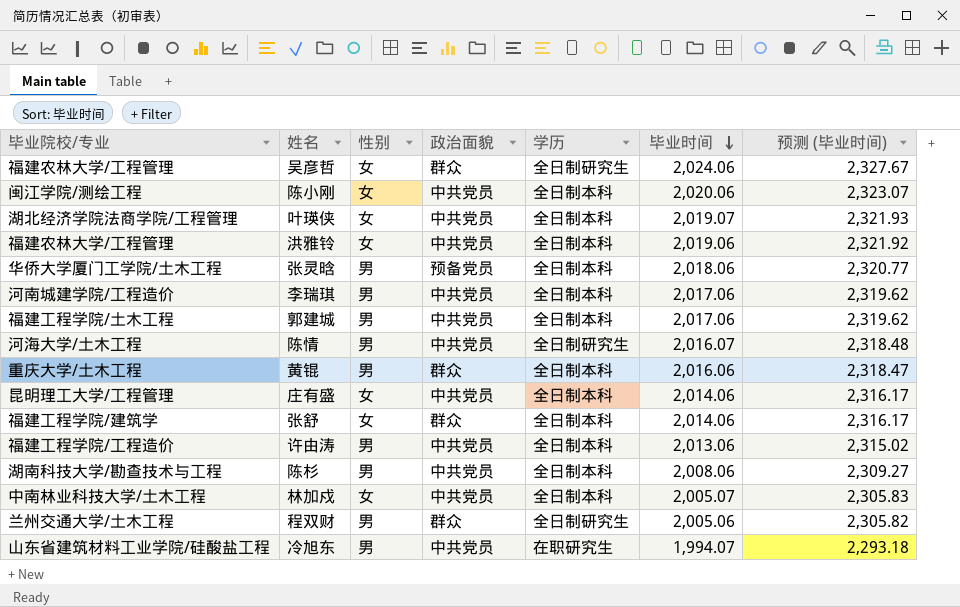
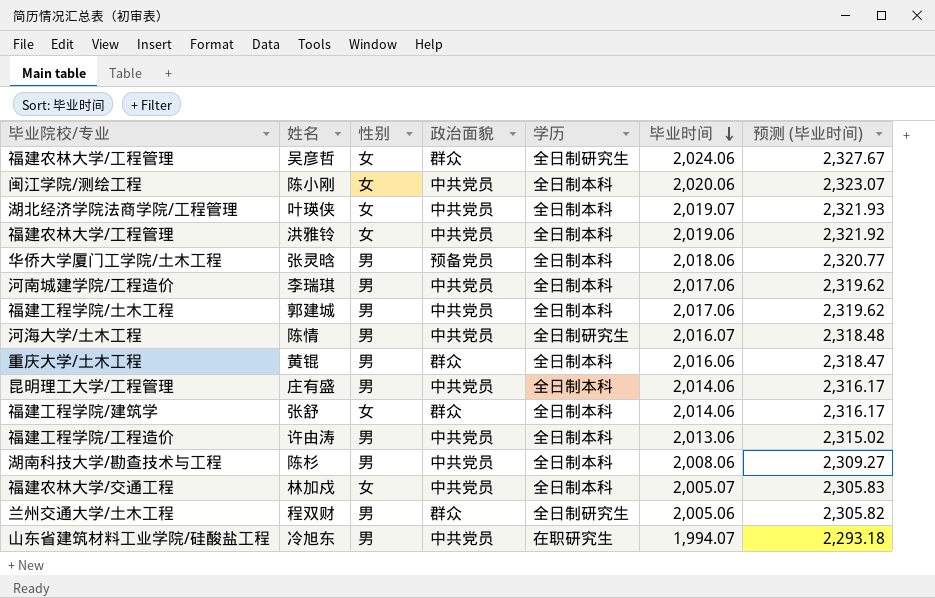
庄有盛 | 性别: 女 -> 男
林加戍 | 毕业院校/专业: 中南林业科技大学/土木工程 -> 福建农林大学/交通工程

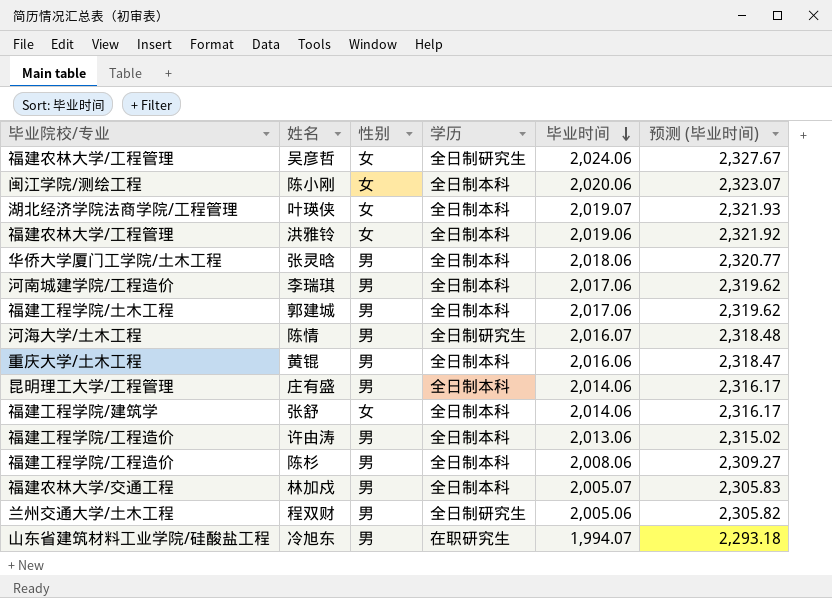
column 政治面貌 | position: 4 -> none
陈杉 | 毕业院校/专业: 湖南科技大学/勘查技术与工程 -> 福建工程学院/工程造价
林加戍 | 性别: 女 -> 男

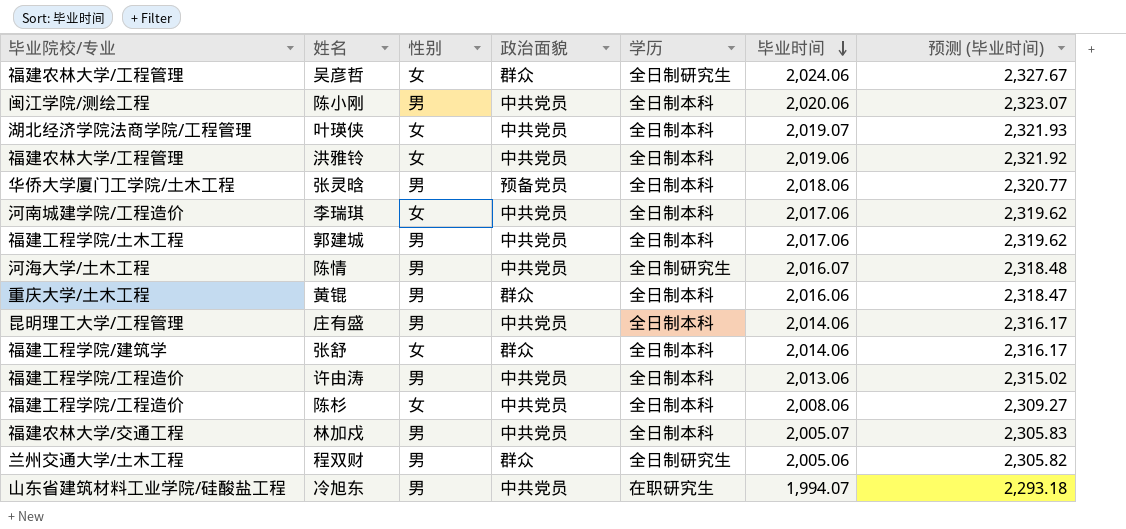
column 政治面貌 | position: none -> 4
陈小刚 | 性别: 女 -> 男
李瑞琪 | 性别: 男 -> 女
陈杉 | 性别: 男 -> 女

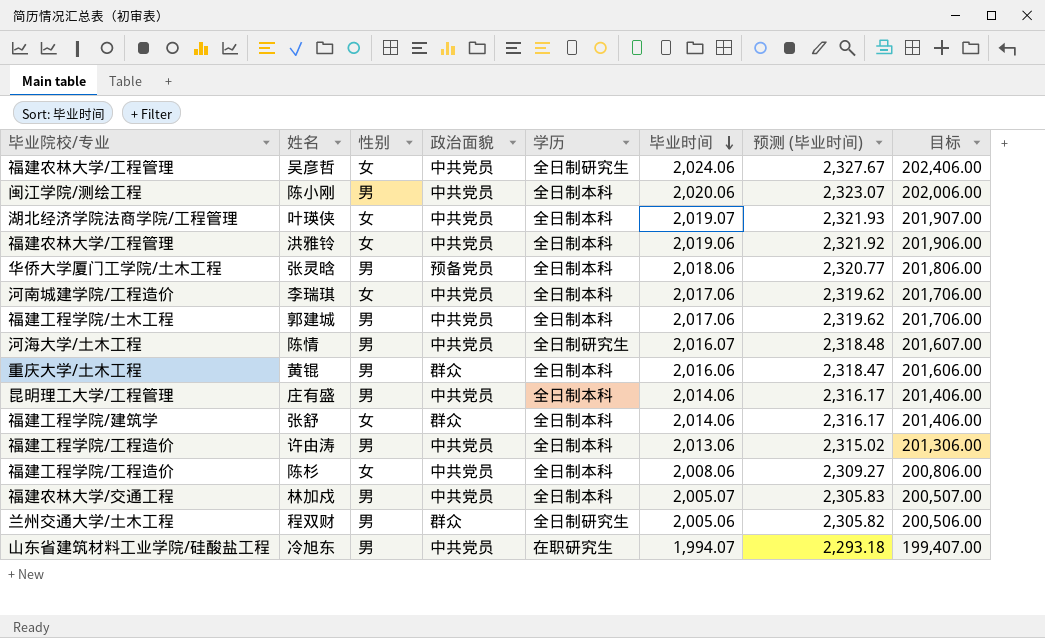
column 目标 | formula: none -> [毕业时间] * 100
吴彦哲 | 政治面貌: 群众 -> 中共党员

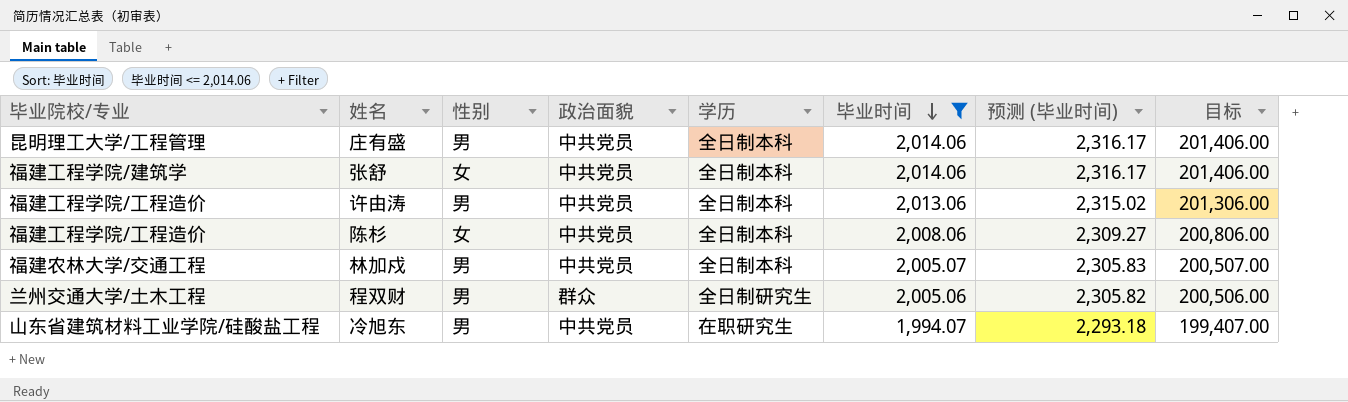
filter: none -> 毕业时间 <= 2,014.06
张舒 | 政治面貌: 群众 -> 中共党员

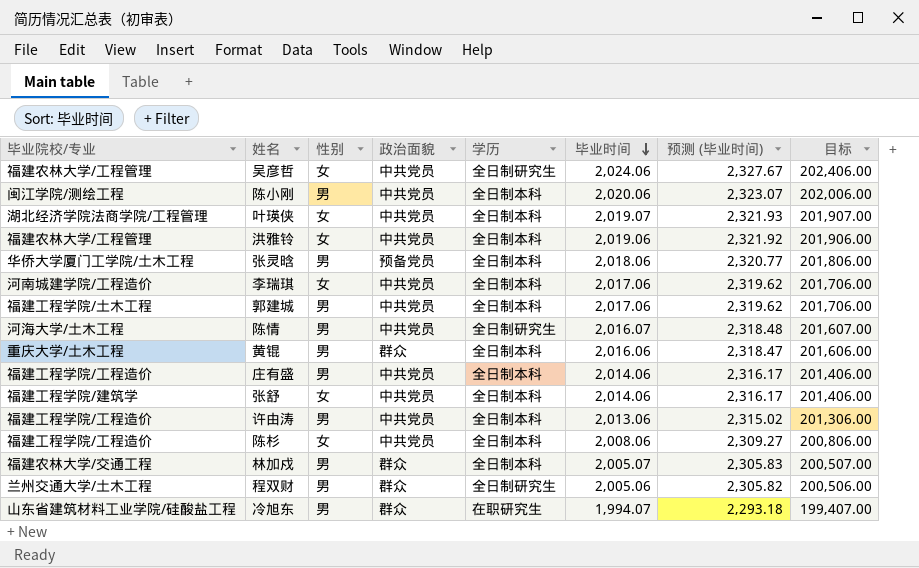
filter: 毕业时间 <= 2,014.06 -> none
庄有盛 | 毕业院校/专业: 昆明理工大学/工程管理 -> 福建工程学院/工程造价
林加戍 | 政治面貌: 中共党员 -> 群众
冷旭东 | 政治面貌: 中共党员 -> 群众

